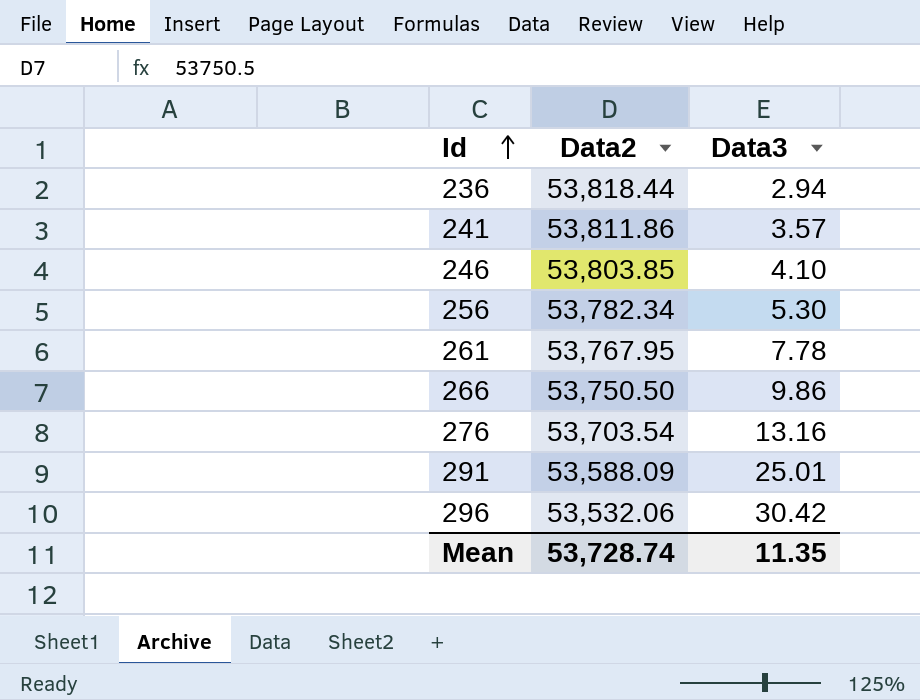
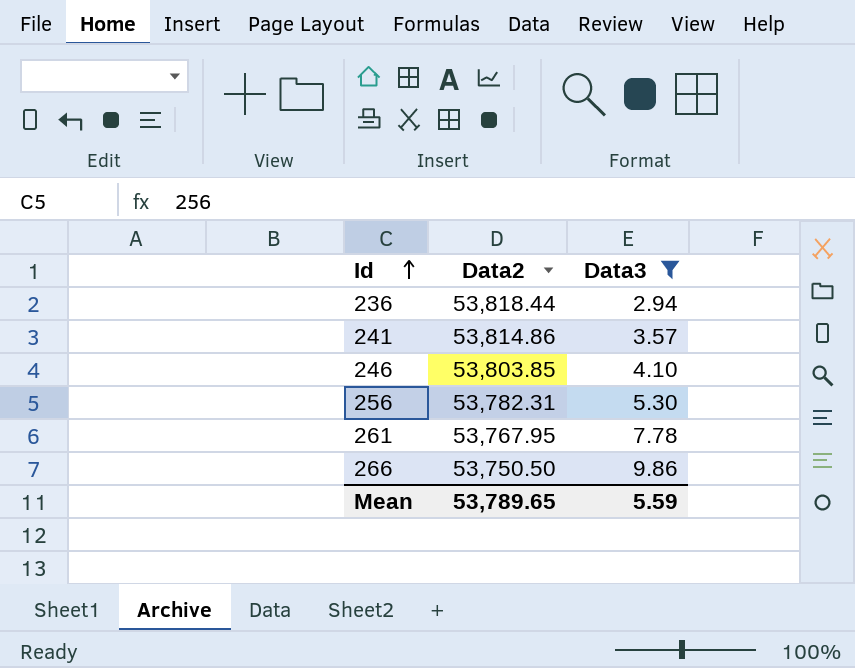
filter: none -> Data3 <= 9.86
241 | Data2: 53,811.86 -> 53,814.86
256 | Data2: 53,782.34 -> 53,782.31
Mean | Data2: 53,728.74 -> 53,789.65
Mean | Data3: 11.35 -> 5.59

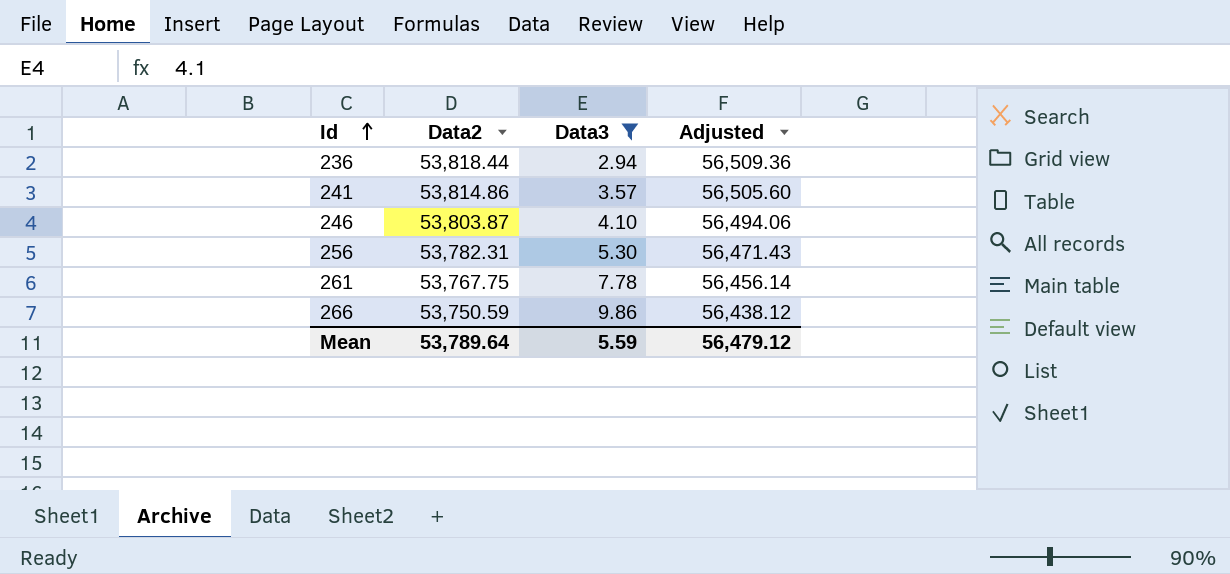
column Adjusted | formula: none -> [Data2] * 1.05
246 | Data2: 53,803.85 -> 53,803.87
261 | Data2: 53,767.95 -> 53,767.75
266 | Data2: 53,750.50 -> 53,750.59
Mean | Data2: 53,789.65 -> 53,789.64

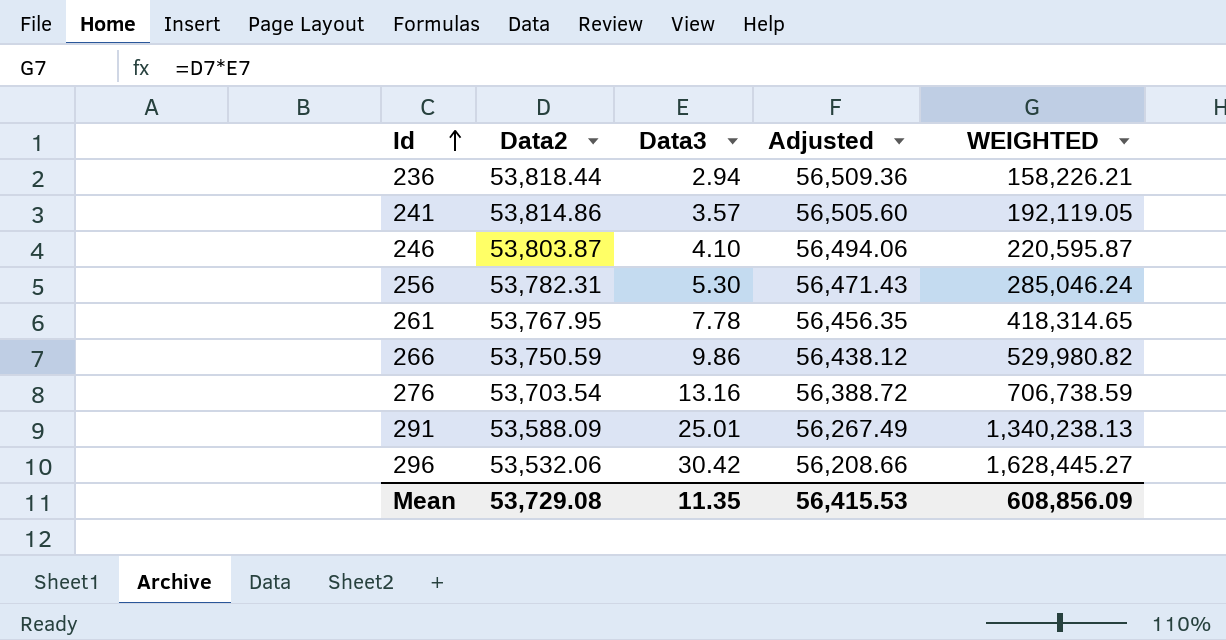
filter: Data3 <= 9.86 -> none
column WEIGHTED | formula: none -> [Data2] * [Data3]
261 | Data2: 53,767.75 -> 53,767.95
261 | Adjusted: 56,456.14 -> 56,456.35
Mean | Data2: 53,789.64 -> 53,729.08
Mean | Data3: 5.59 -> 11.35
Mean | Adjusted: 56,479.12 -> 56,415.53

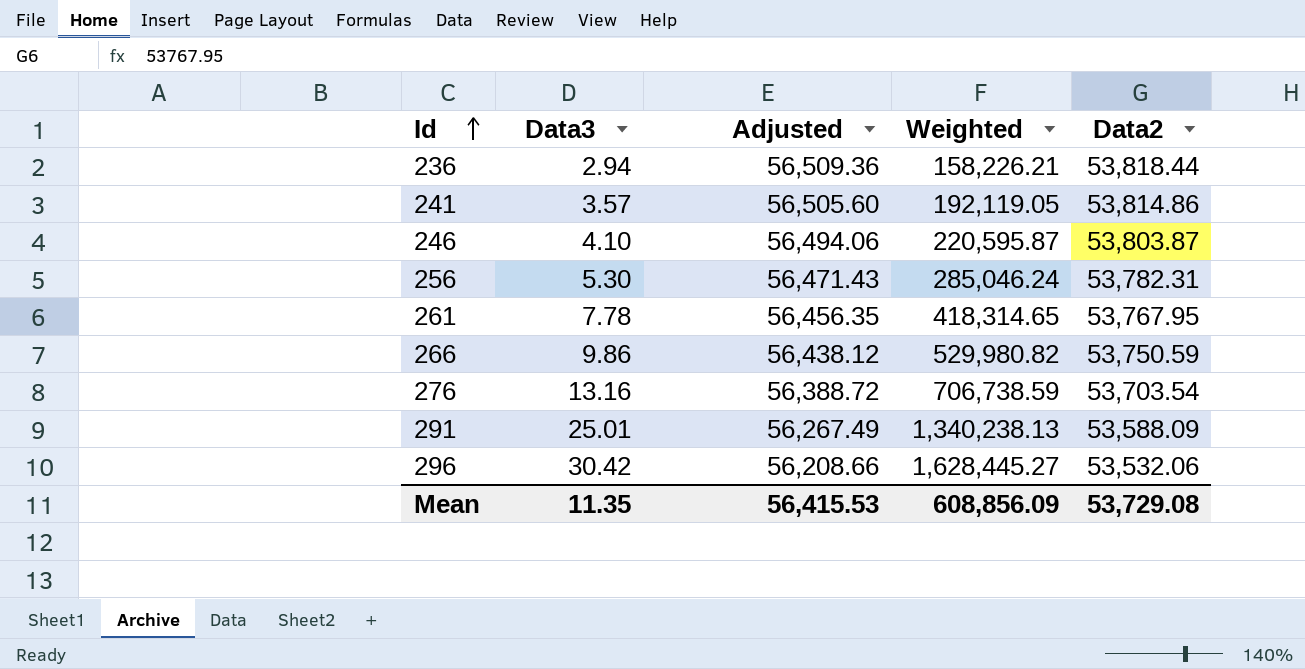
column name: WEIGHTED -> Weighted
column Data2 | position: 2 -> 5

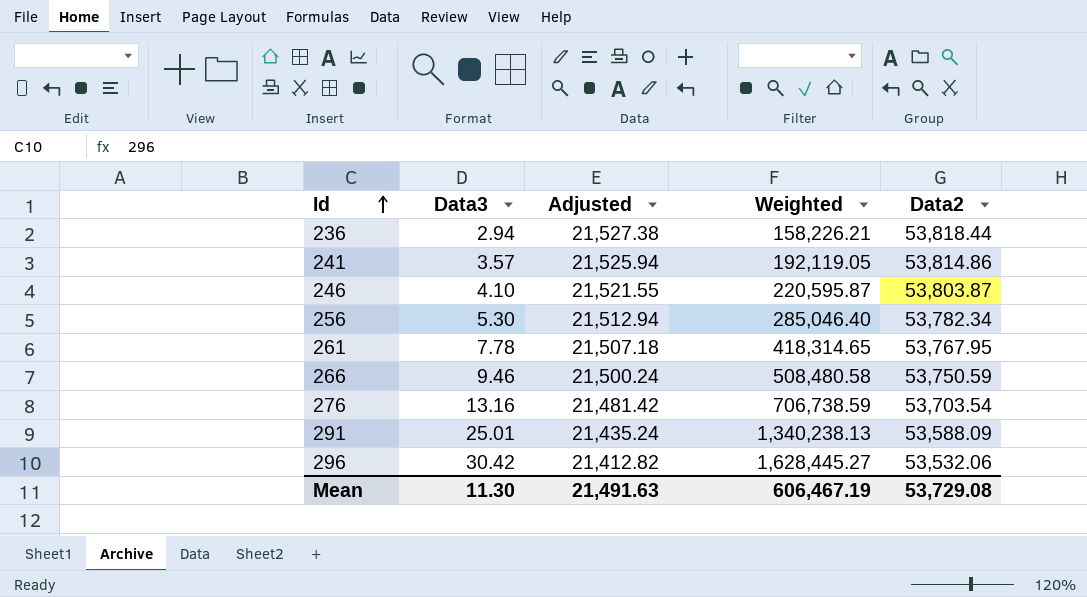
column Adjusted | formula: [Data2] * 1.05 -> [Data2] * 0.4
256 | Weighted: 285,046.24 -> 285,046.40
256 | Data2: 53,782.31 -> 53,782.34
266 | Data3: 9.86 -> 9.46
266 | Weighted: 529,980.82 -> 508,480.58
Mean | Data3: 11.35 -> 11.30
Mean | Adjusted: 56,415.53 -> 21,491.63
Mean | Weighted: 608,856.09 -> 606,467.19

